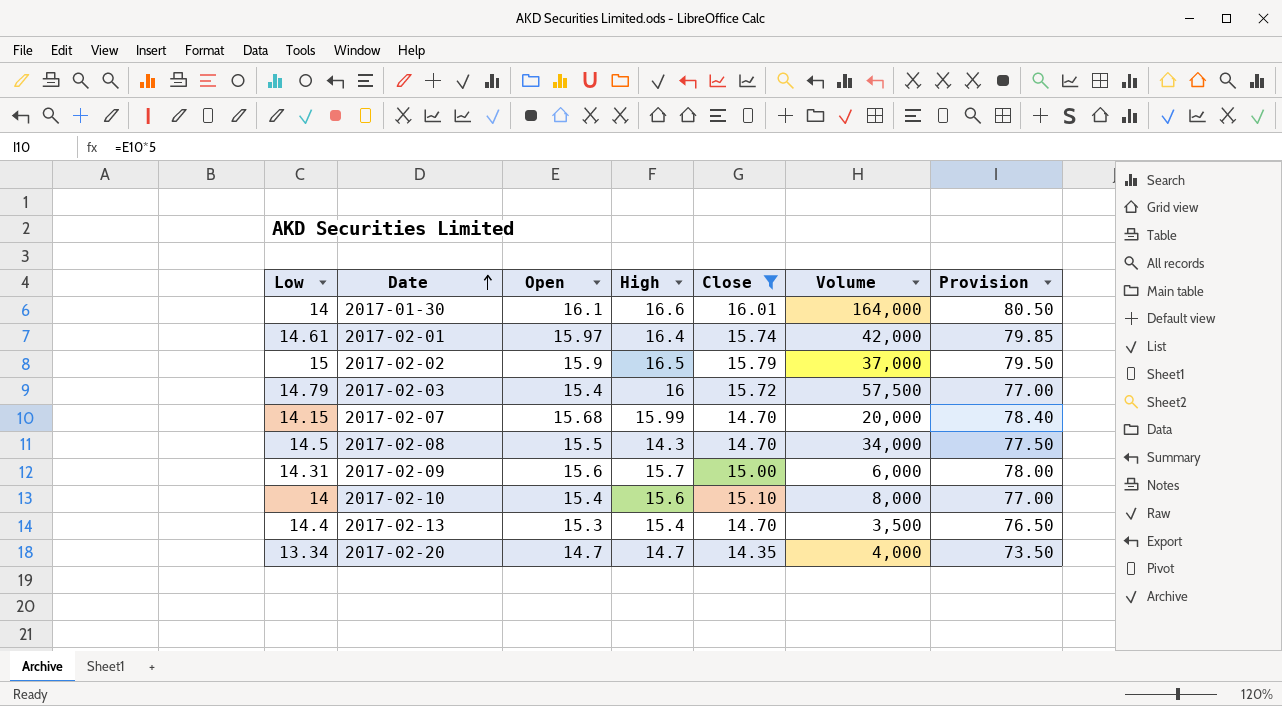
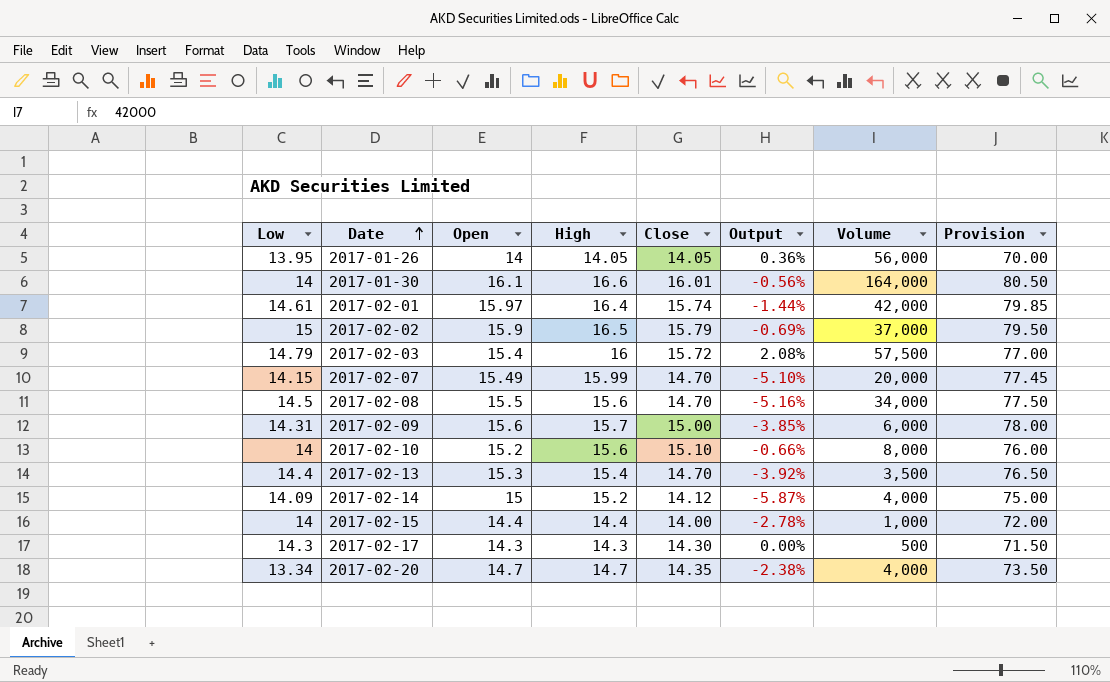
filter: Close >= 14.35 -> none
column Output | formula: none -> ([Close] - [Open]) / [Open]
2017-02-07 | Open: 15.68 -> 15.49
2017-02-07 | Provision: 78.40 -> 77.45
2017-02-08 | High: 14.3 -> 15.6
2017-02-10 | Open: 15.4 -> 15.2
2017-02-10 | Provision: 77.00 -> 76.00

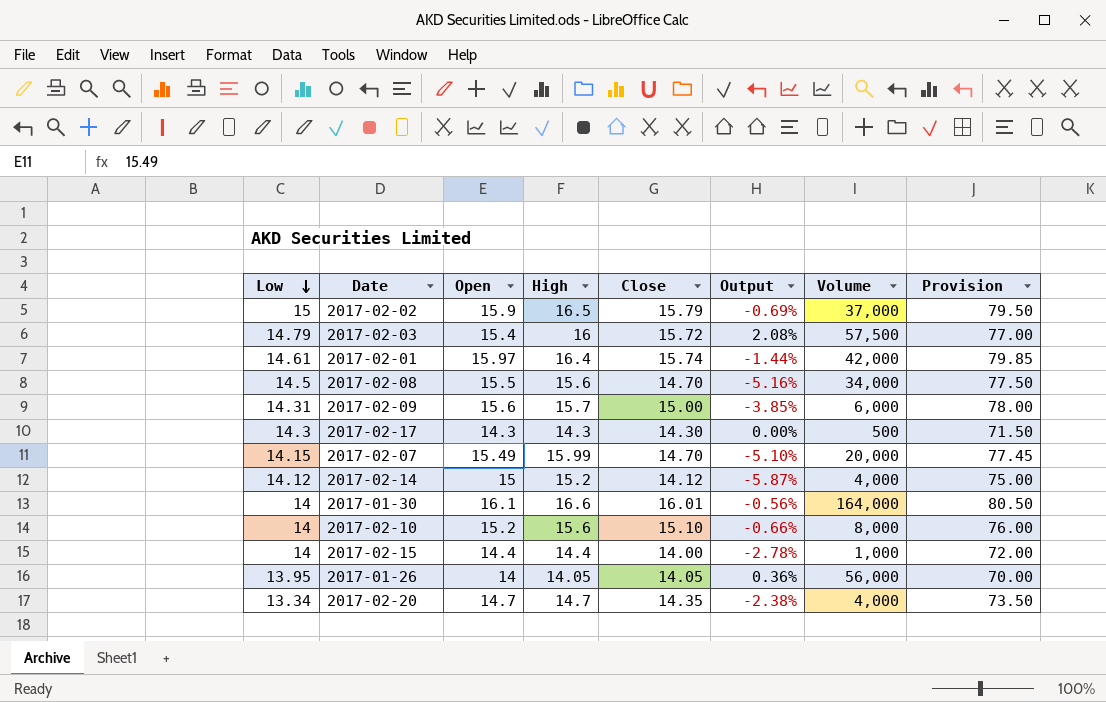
row order: Date ascending -> Low descending
row 2017-02-13: 14.4 | 15.3 | 15.4 | 14.70 | -3.92% | 3,500 | 76.50 -> none
2017-02-14 | Low: 14.09 -> 14.12

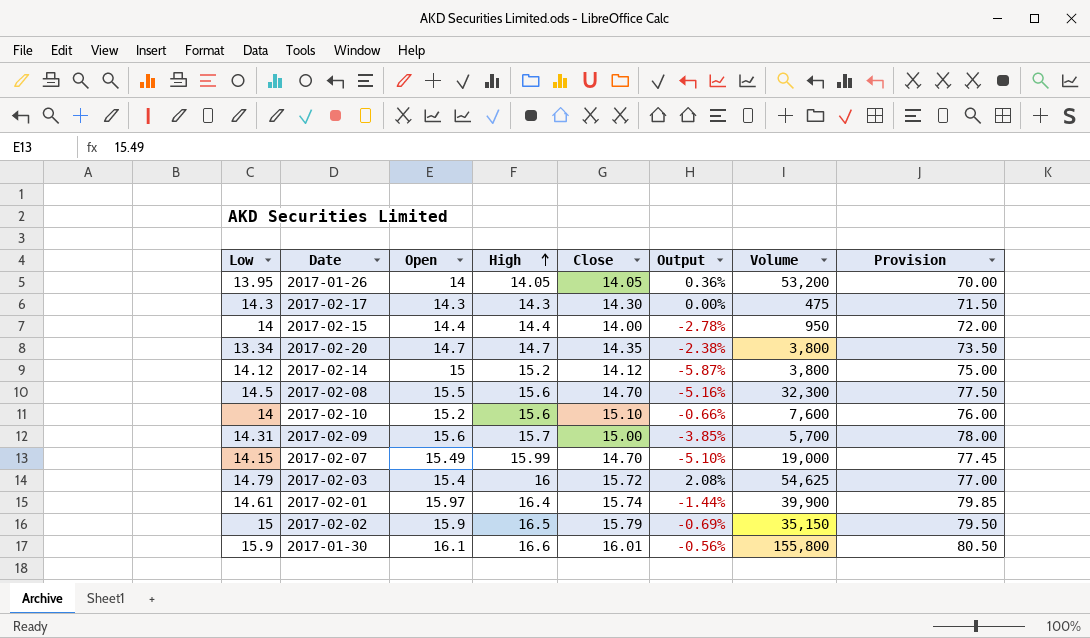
row order: Low descending -> High ascending
2017-01-26 | Volume: 56,000 -> 53,200
2017-02-17 | Volume: 500 -> 475
2017-02-15 | Volume: 1,000 -> 950
2017-02-20 | Volume: 4,000 -> 3,800
2017-02-14 | Volume: 4,000 -> 3,800
2017-02-08 | Volume: 34,000 -> 32,300
2017-02-10 | Volume: 8,000 -> 7,600
2017-02-09 | Volume: 6,000 -> 5,700
2017-02-07 | Volume: 20,000 -> 19,000
2017-02-03 | Volume: 57,500 -> 54,625
2017-02-01 | Volume: 42,000 -> 39,900
2017-02-02 | Volume: 37,000 -> 35,150
2017-01-30 | Low: 14 -> 15.9
2017-01-30 | Volume: 164,000 -> 155,800

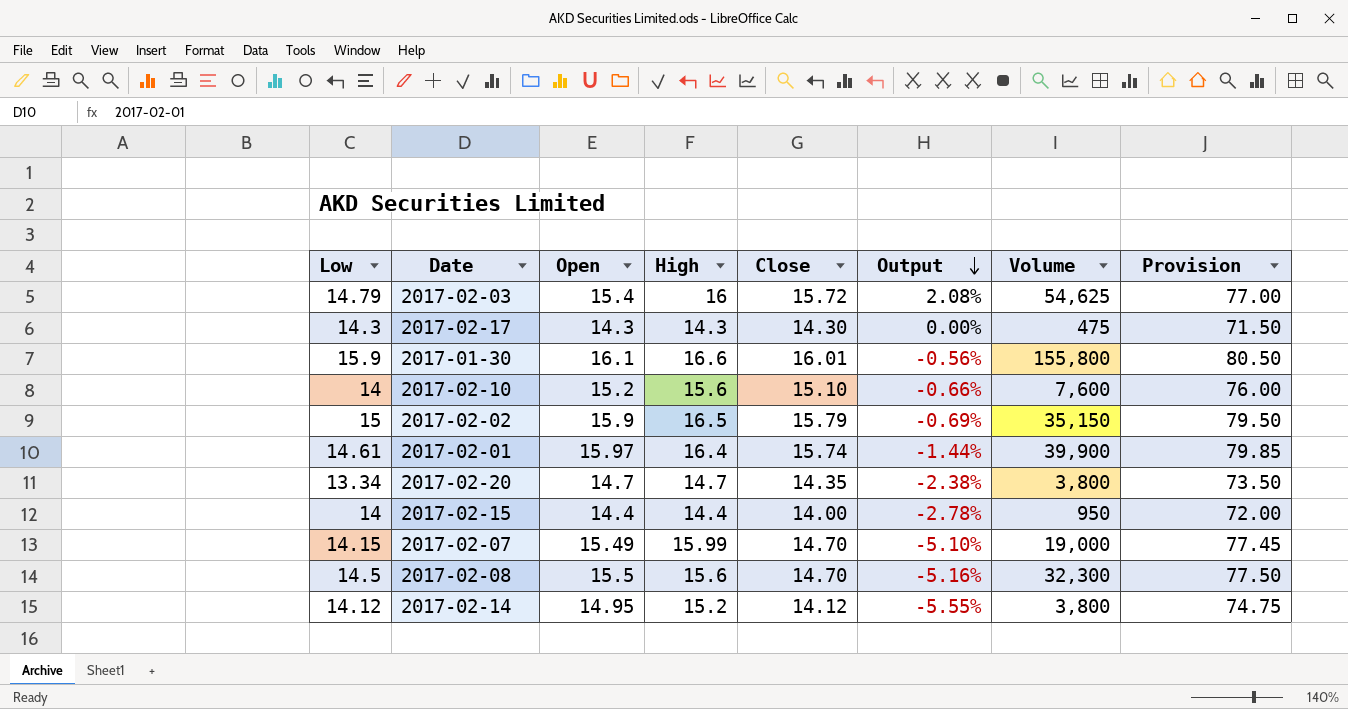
row order: High ascending -> Output descending
row 2017-01-26: 13.95 | 14 | 14.05 | 14.05 | 0.36% | 53,200 | 70.00 -> none
row 2017-02-09: 14.31 | 15.6 | 15.7 | 15.00 | -3.85% | 5,700 | 78.00 -> none
2017-02-14 | Open: 15 -> 14.95
2017-02-14 | Output: -5.87% -> -5.55%
2017-02-14 | Provision: 75.00 -> 74.75

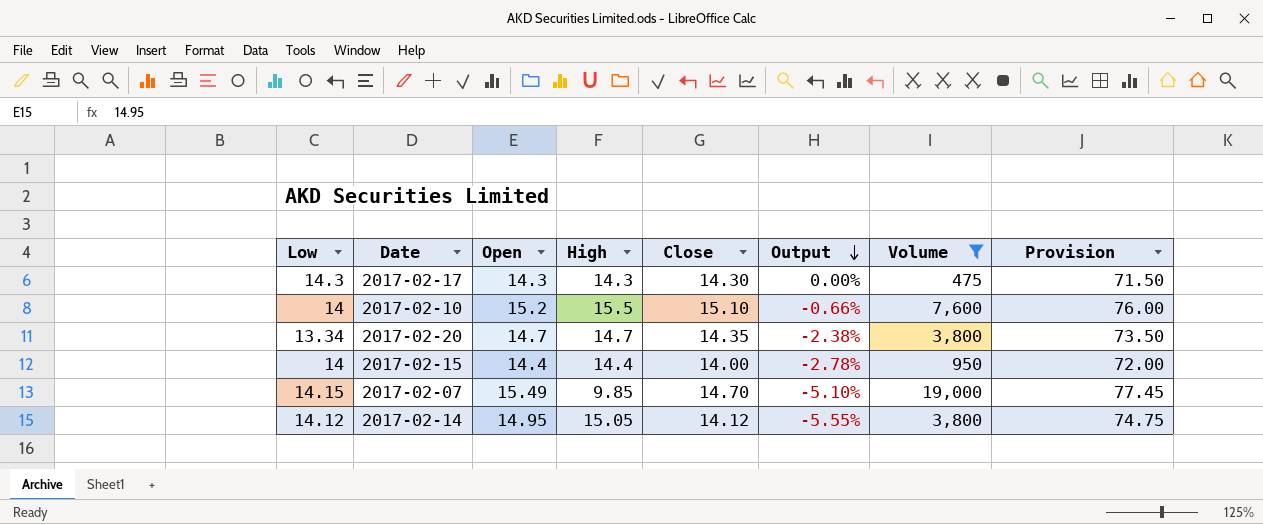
filter: none -> Volume <= 19,000
2017-02-10 | High: 15.6 -> 15.5
2017-02-07 | High: 15.99 -> 9.85
2017-02-14 | High: 15.2 -> 15.05

